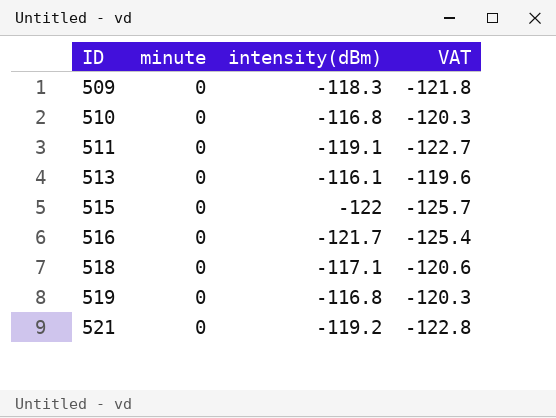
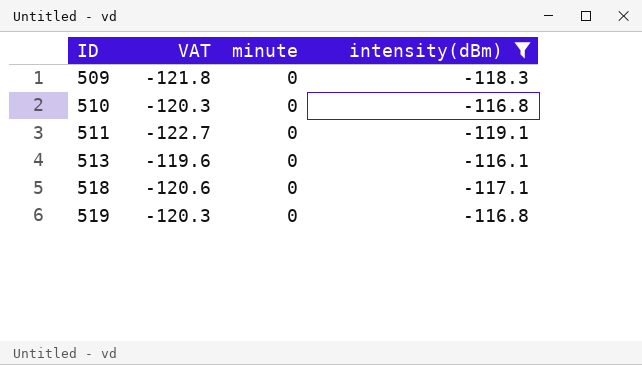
filter: none -> intensity(dBm) >= -119.1
column VAT | position: 4 -> 2

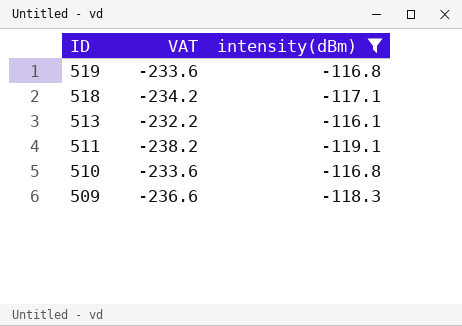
row order: ID ascending -> ID descending
column minute | position: 3 -> none
column VAT | formula: [intensity(dBm)] * 1.03 -> [intensity(dBm)] * 2

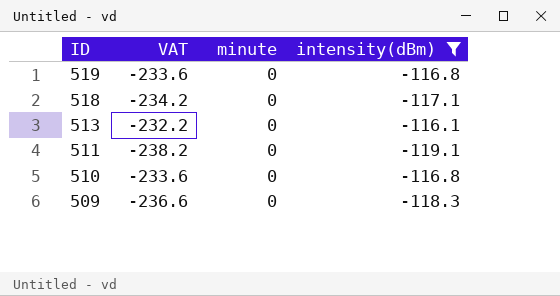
column minute | position: none -> 3

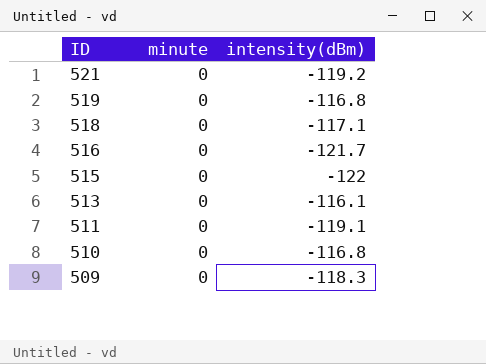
filter: intensity(dBm) >= -119.1 -> none
column VAT | formula: [intensity(dBm)] * 2 -> none

